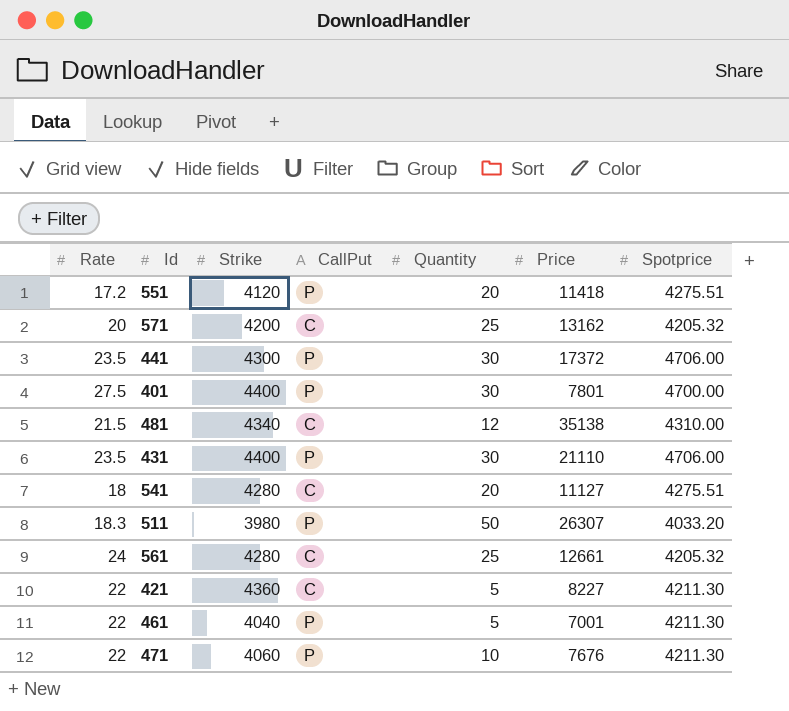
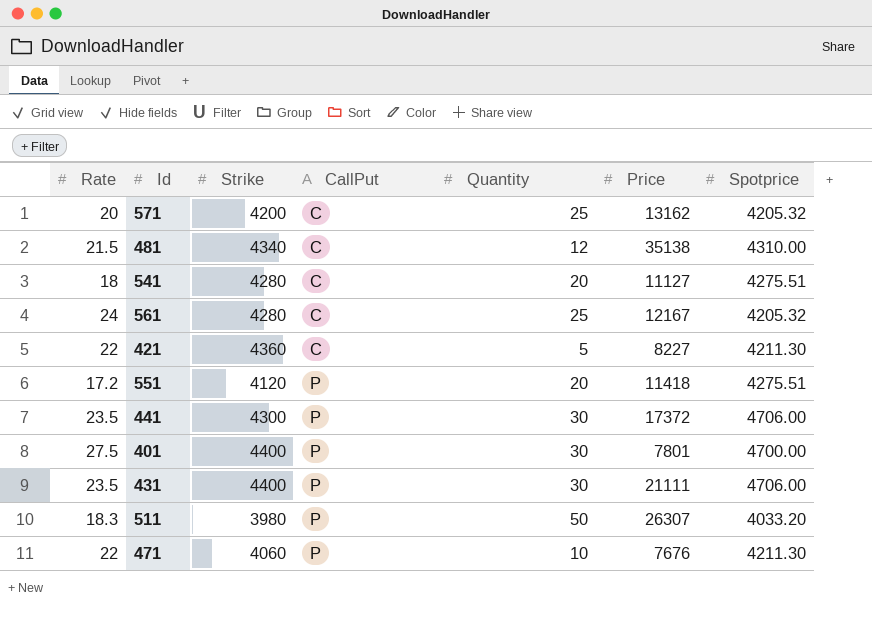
row order: none -> CallPut ascending
row 461: 22 | 4040 | P | 5 | 7001 | 4211.30 -> none
561 | Price: 12661 -> 12167
431 | Price: 21110 -> 21111

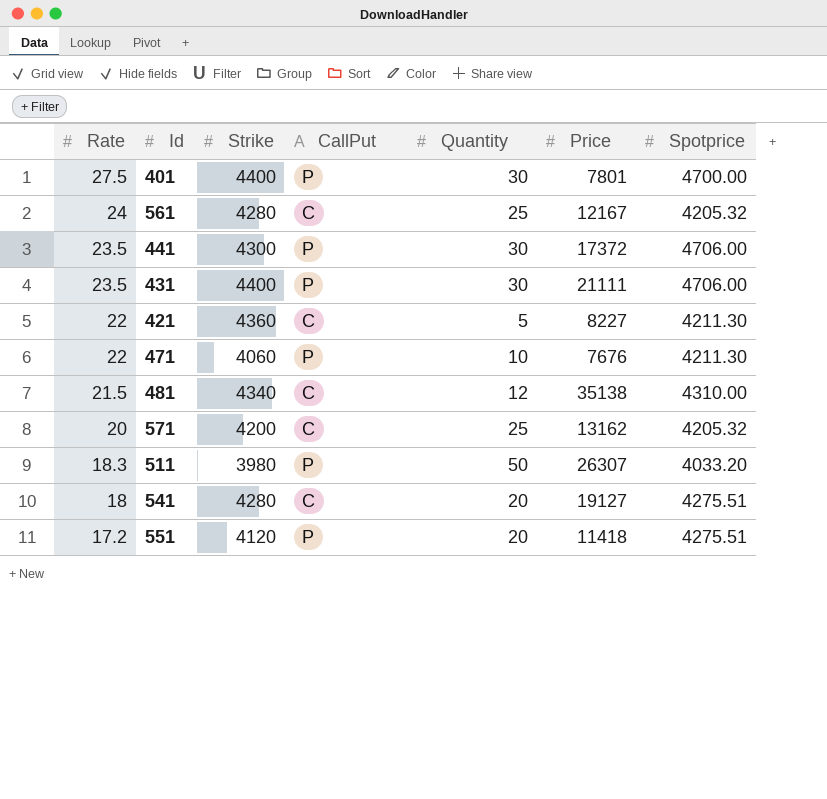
row order: CallPut ascending -> Rate descending
541 | Price: 11127 -> 19127

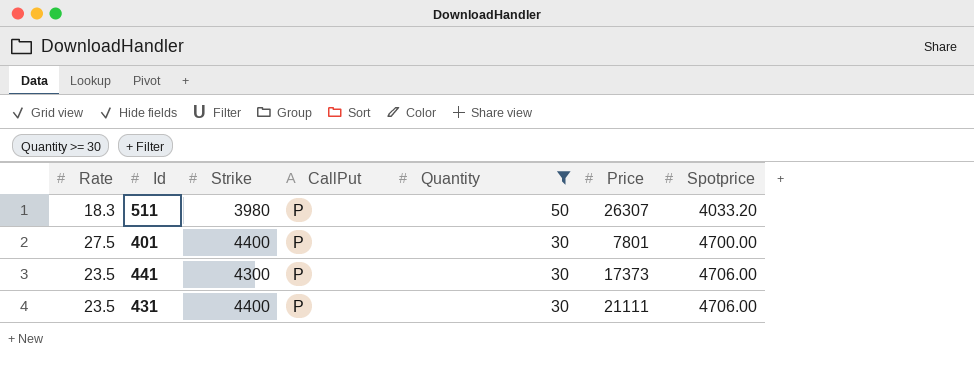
filter: none -> Quantity >= 30
row order: Rate descending -> Quantity descending
441 | Price: 17372 -> 17373

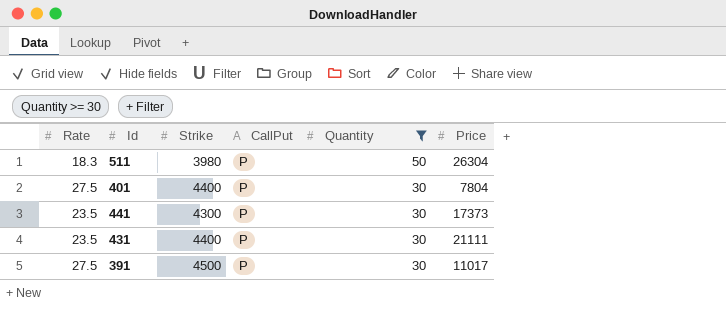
column Spotprice | position: 7 -> none
511 | Price: 26307 -> 26304
401 | Price: 7801 -> 7804
row 391: none -> 27.5 | 4500 | P | 30 | 11017

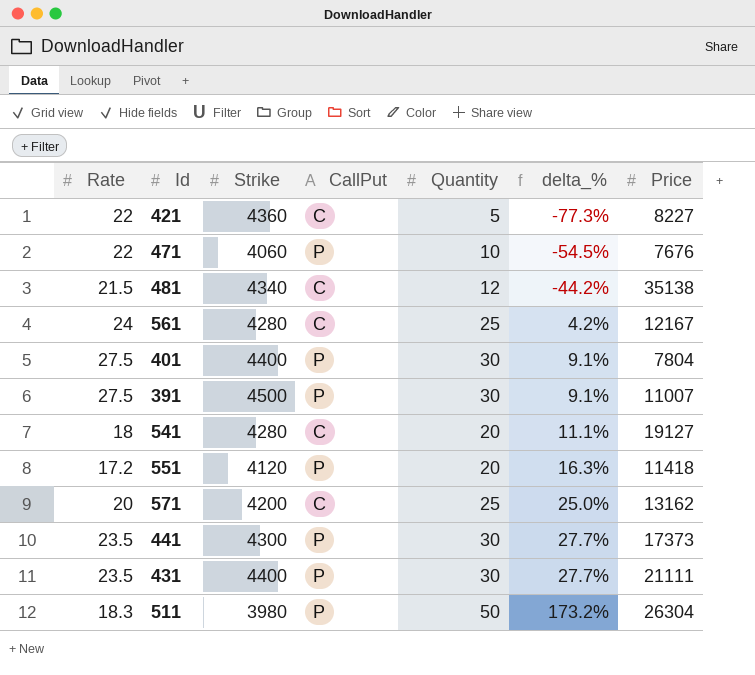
filter: Quantity >= 30 -> none
row order: Quantity descending -> delta_% ascending
column delta_% | formula: none -> ([Quantity] - [Rate]) / [Rate]
391 | Price: 11017 -> 11007

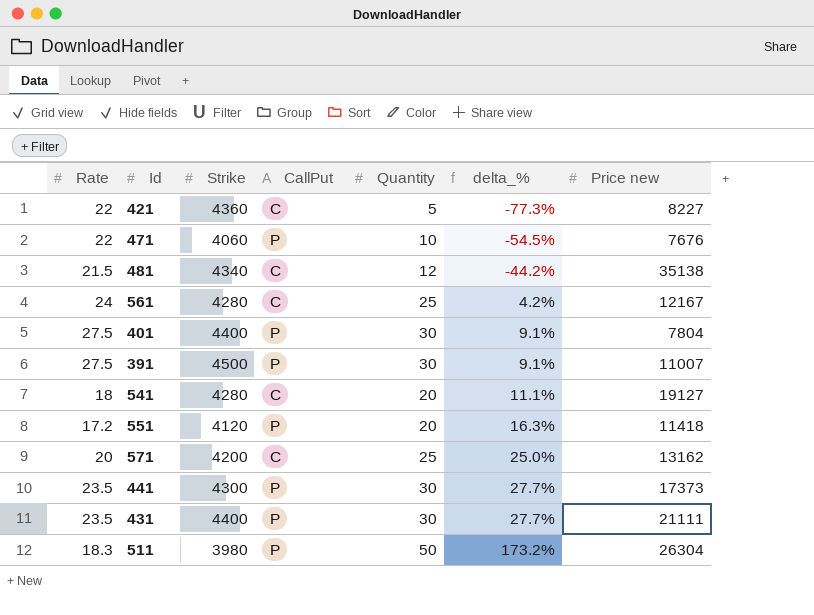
column name: Price -> Price new

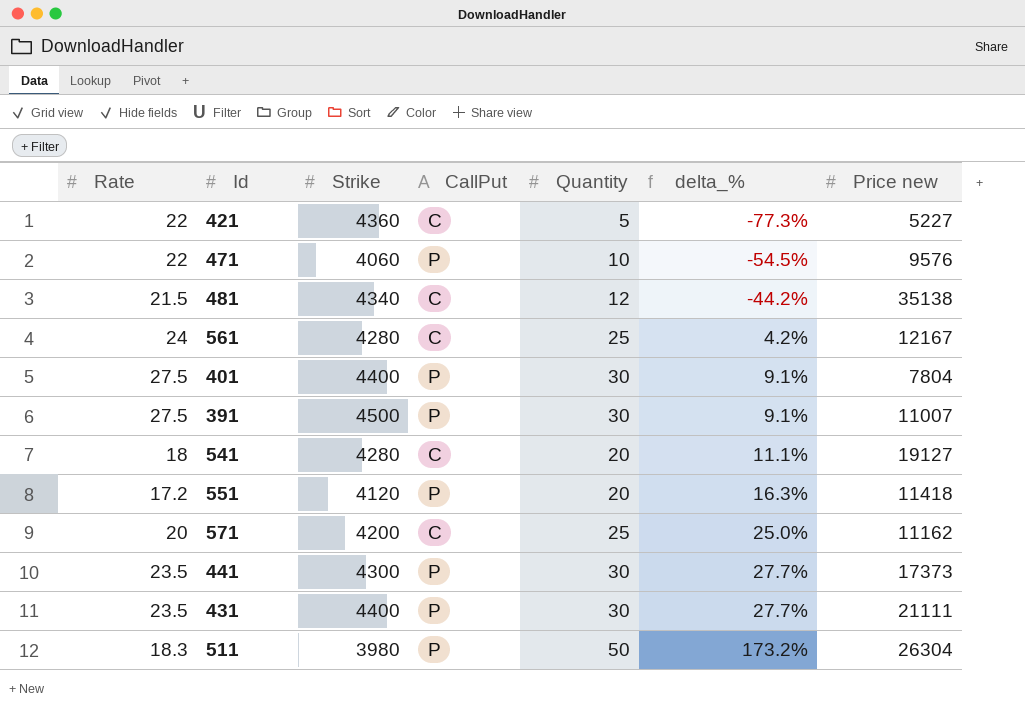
421 | Price new: 8227 -> 5227
471 | Price new: 7676 -> 9576
571 | Price new: 13162 -> 11162

